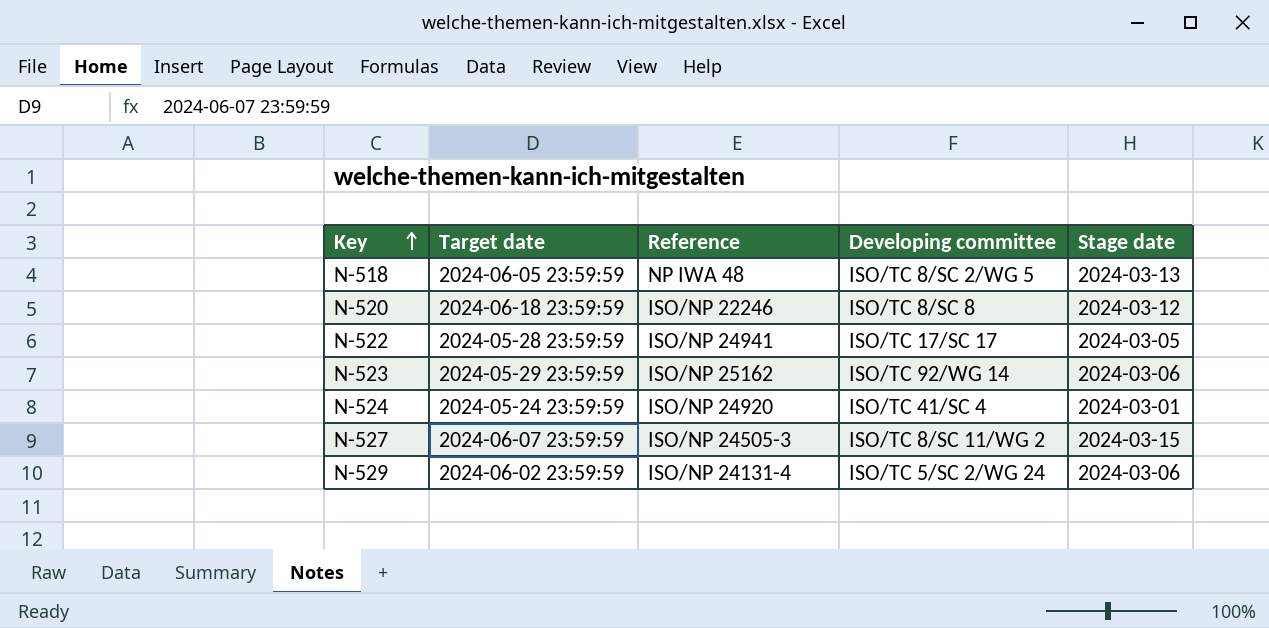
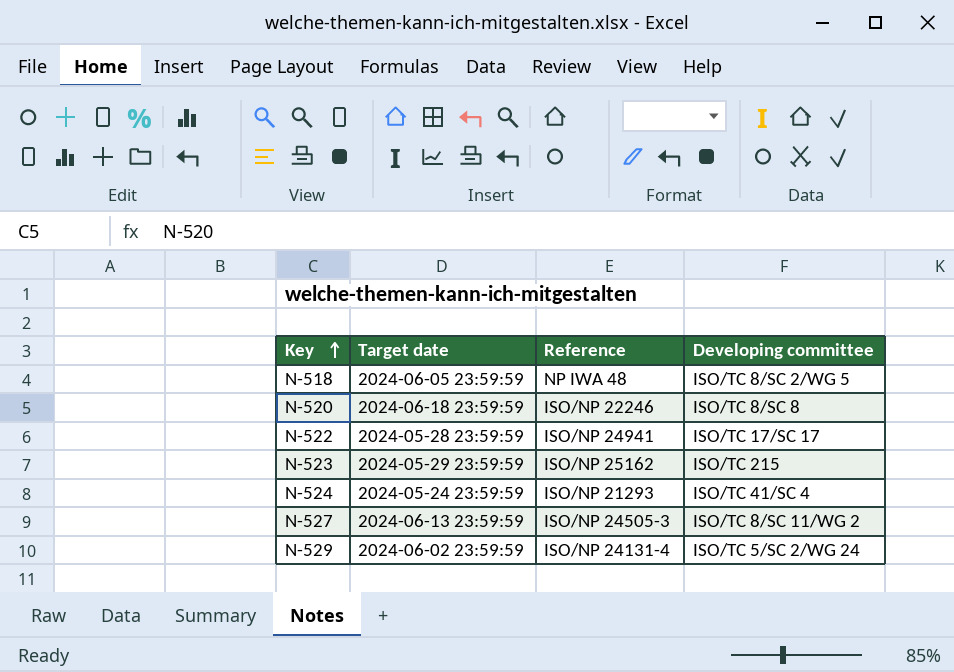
column Stage date | position: 5 -> none
N-523 | Developing committee: ISO/TC 92/WG 14 -> ISO/TC 215
N-524 | Reference: ISO/NP 24920 -> ISO/NP 21293
N-527 | Target date: 2024-06-07 23:59:59 -> 2024-06-13 23:59:59

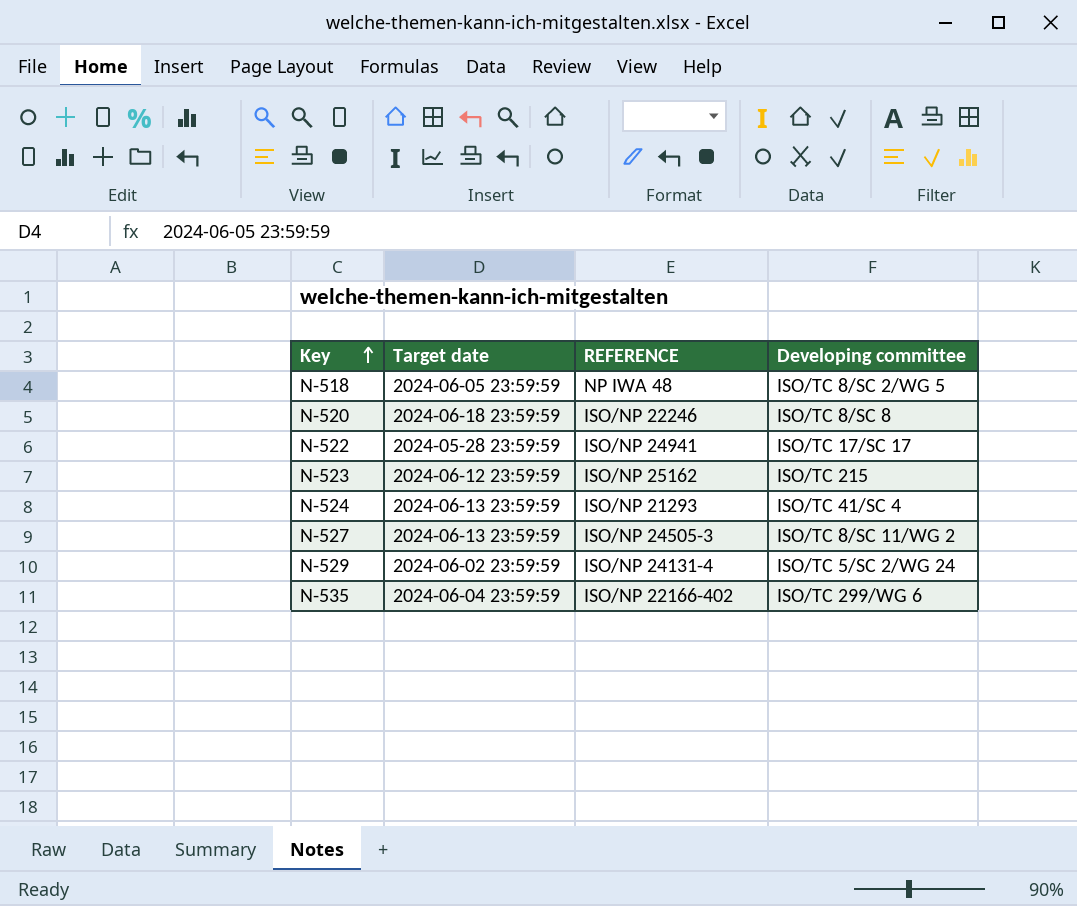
column name: Reference -> REFERENCE
N-523 | Target date: 2024-05-29 23:59:59 -> 2024-06-12 23:59:59
N-524 | Target date: 2024-05-24 23:59:59 -> 2024-06-13 23:59:59
row N-535: none -> 2024-06-04 23:59:59 | ISO/NP 22166-402 | ISO/TC 299/WG 6

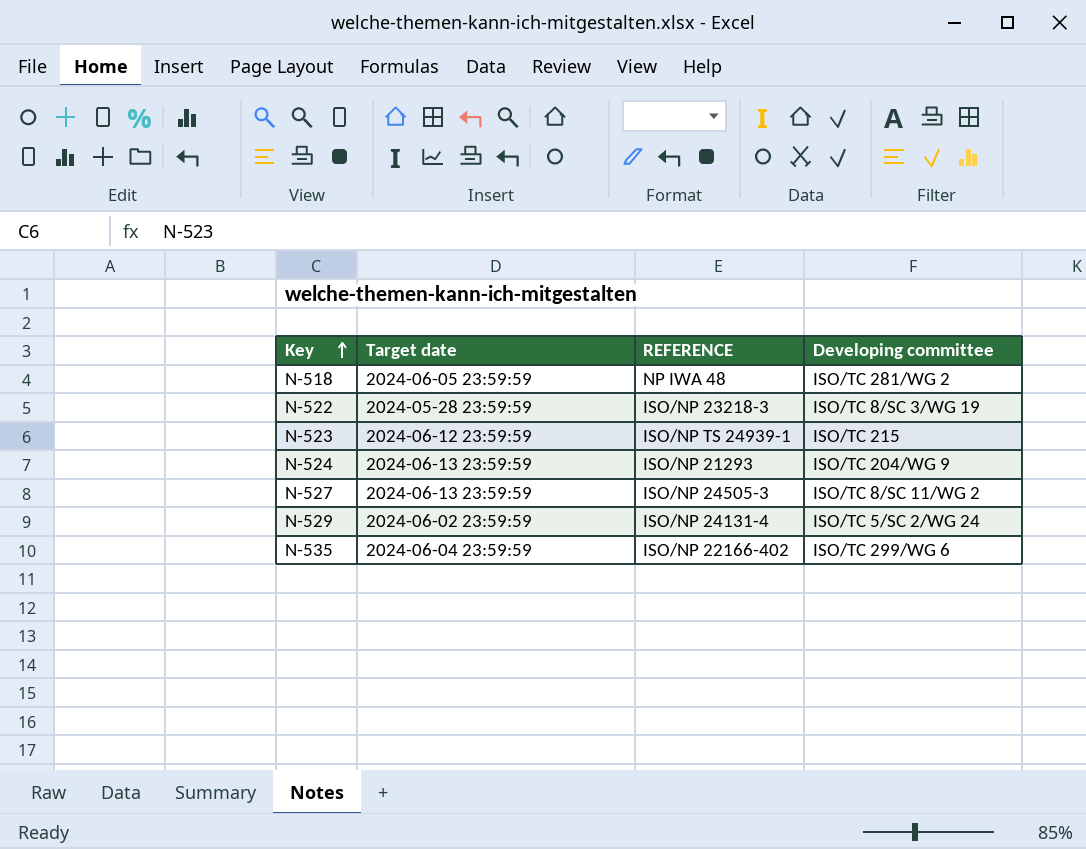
row N-520: 2024-06-18 23:59:59 | ISO/NP 22246 | ISO/TC 8/SC 8 -> none
N-518 | Developing committee: ISO/TC 8/SC 2/WG 5 -> ISO/TC 281/WG 2
N-522 | REFERENCE: ISO/NP 24941 -> ISO/NP 23218-3
N-522 | Developing committee: ISO/TC 17/SC 17 -> ISO/TC 8/SC 3/WG 19
N-523 | REFERENCE: ISO/NP 25162 -> ISO/NP TS 24939-1
N-524 | Developing committee: ISO/TC 41/SC 4 -> ISO/TC 204/WG 9

